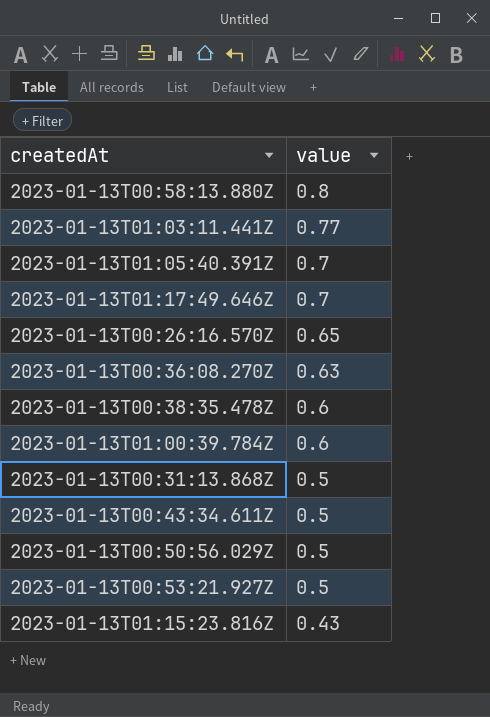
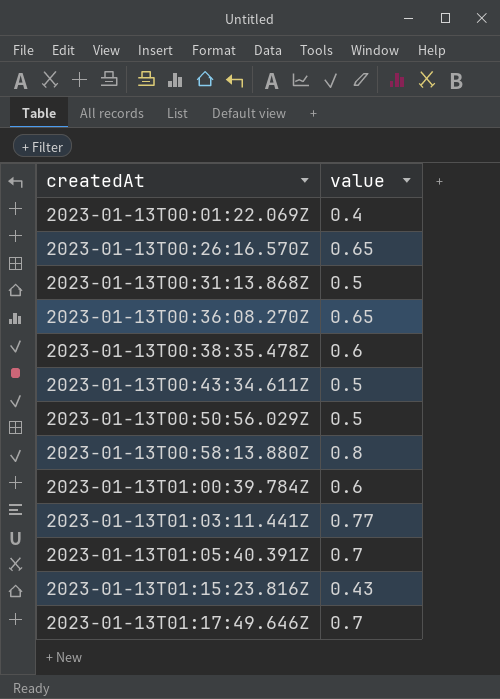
row order: value descending -> createdAt ascending
row 2023-01-13T00:53:21.927Z: 0.5 -> none
row 2023-01-13T00:01:22.069Z: none -> 0.4
2023-01-13T00:36:08.270Z | value: 0.63 -> 0.65

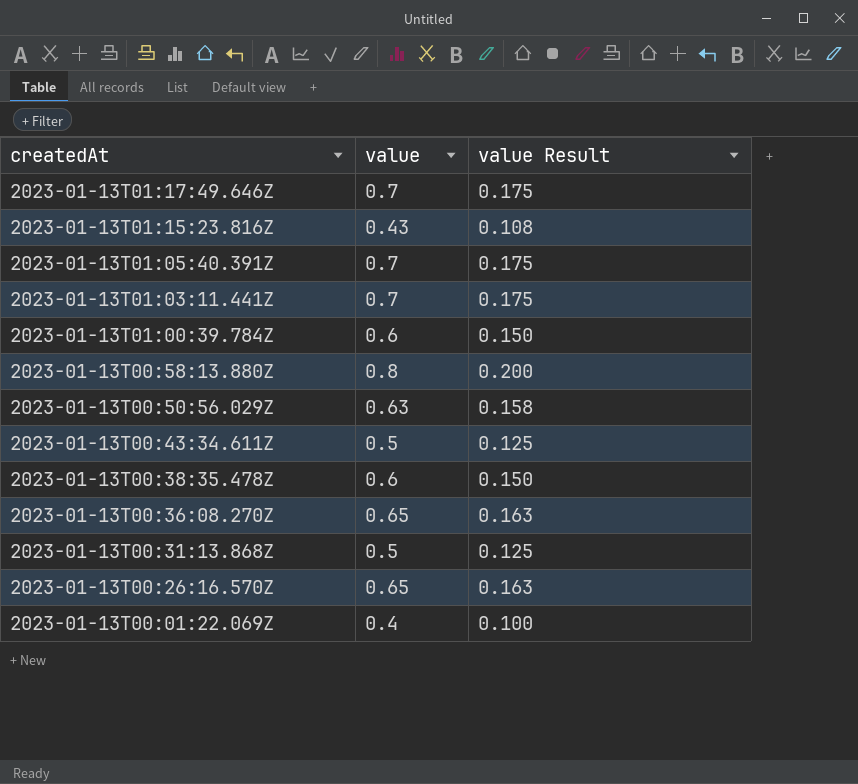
row order: createdAt ascending -> createdAt descending
column value Result | formula: none -> [value] * 0.25
2023-01-13T01:03:11.441Z | value: 0.77 -> 0.7
2023-01-13T00:50:56.029Z | value: 0.5 -> 0.63

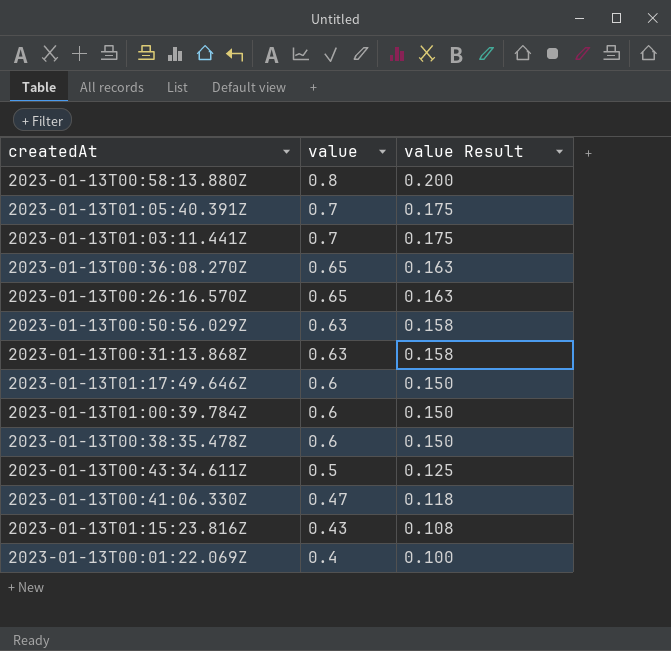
row order: createdAt descending -> value descending
2023-01-13T00:31:13.868Z | value: 0.5 -> 0.63
2023-01-13T00:31:13.868Z | value Result: 0.125 -> 0.158
2023-01-13T01:17:49.646Z | value: 0.7 -> 0.6
2023-01-13T01:17:49.646Z | value Result: 0.175 -> 0.150
row 2023-01-13T00:41:06.330Z: none -> 0.47 | 0.118

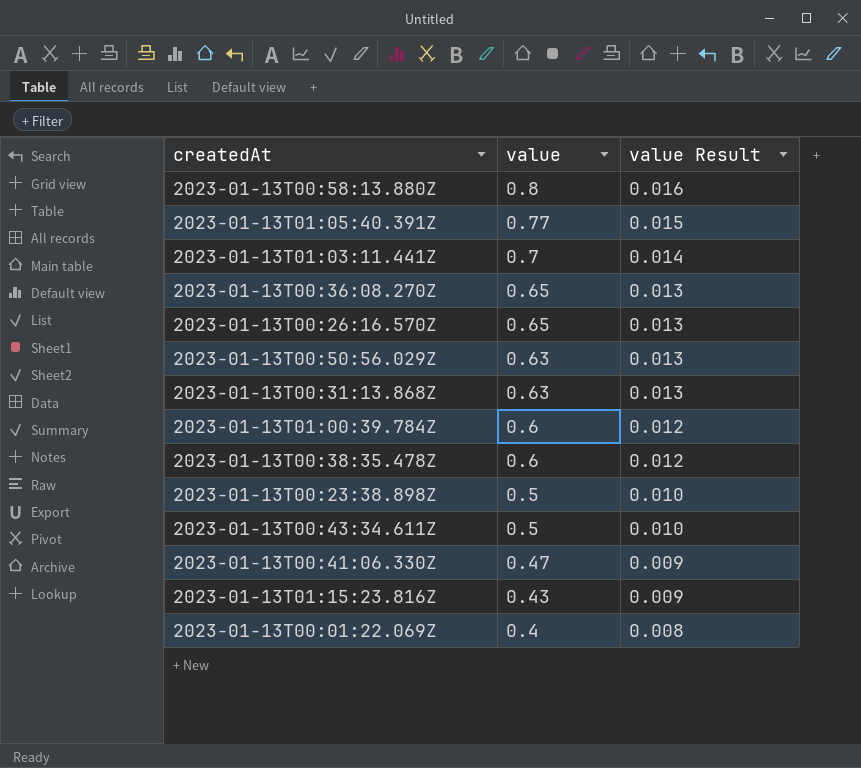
column value Result | formula: [value] * 0.25 -> [value] * 0.02
row 2023-01-13T01:17:49.646Z: 0.6 | 0.150 -> none
2023-01-13T01:05:40.391Z | value: 0.7 -> 0.77
row 2023-01-13T00:23:38.898Z: none -> 0.5 | 0.010

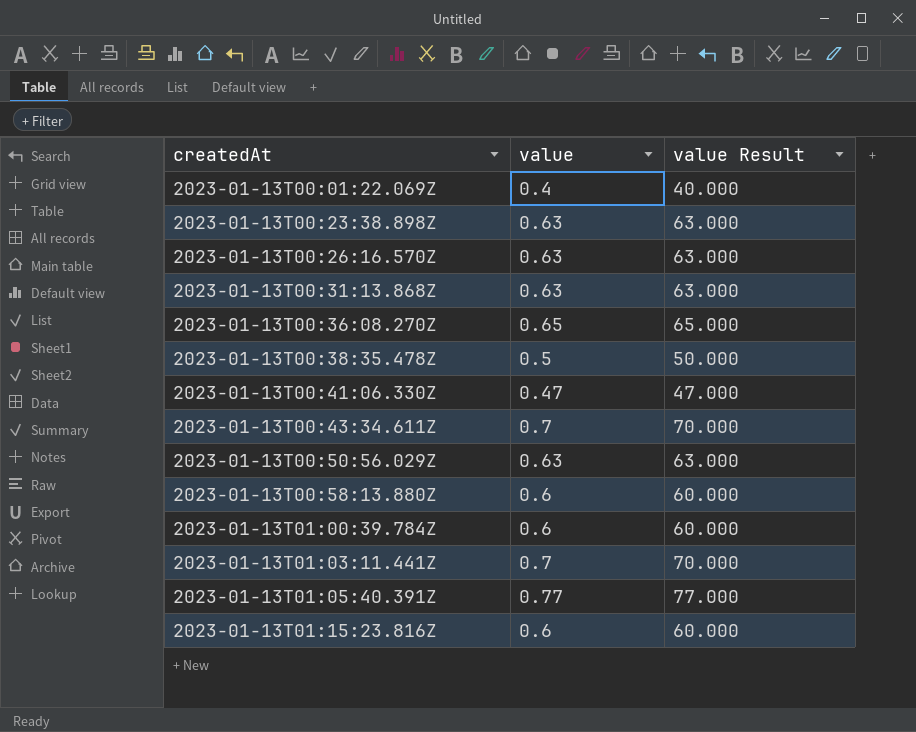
row order: value descending -> createdAt ascending
column value Result | formula: [value] * 0.02 -> [value] * 100
2023-01-13T00:23:38.898Z | value: 0.5 -> 0.63
2023-01-13T00:26:16.570Z | value: 0.65 -> 0.63
2023-01-13T00:38:35.478Z | value: 0.6 -> 0.5
2023-01-13T00:43:34.611Z | value: 0.5 -> 0.7
2023-01-13T00:58:13.880Z | value: 0.8 -> 0.6
2023-01-13T01:15:23.816Z | value: 0.43 -> 0.6

